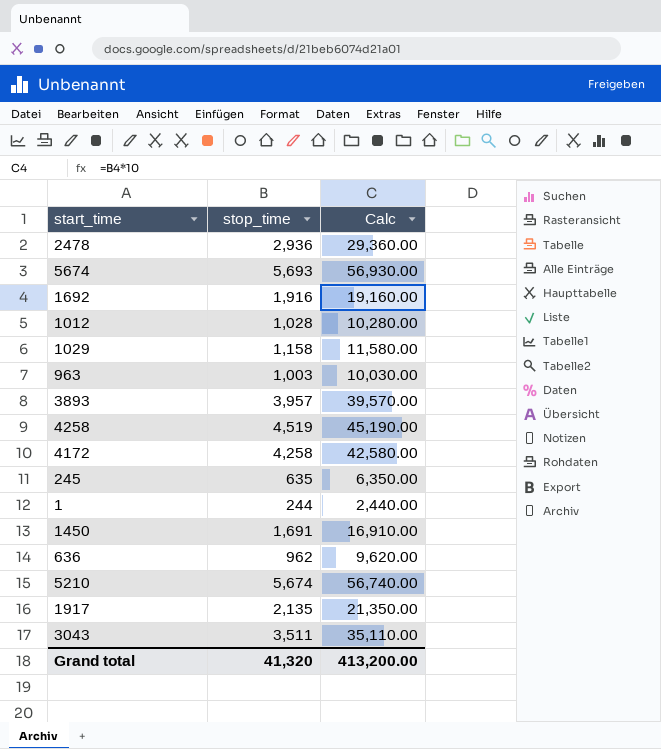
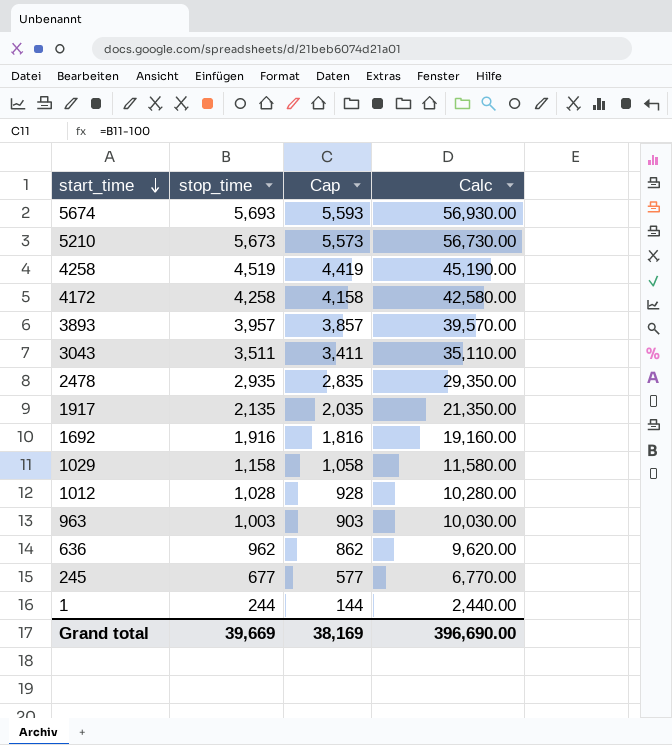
row order: none -> start_time descending
column Cap | formula: none -> [stop_time] - 100
row 1450: 1,691 | 16,910.00 -> none
5210 | stop_time: 5,674 -> 5,673
5210 | Calc: 56,740.00 -> 56,730.00
2478 | stop_time: 2,936 -> 2,935
2478 | Calc: 29,360.00 -> 29,350.00
245 | stop_time: 635 -> 677
245 | Calc: 6,350.00 -> 6,770.00
Grand total | stop_time: 41,320 -> 39,669
Grand total | Calc: 413,200.00 -> 396,690.00

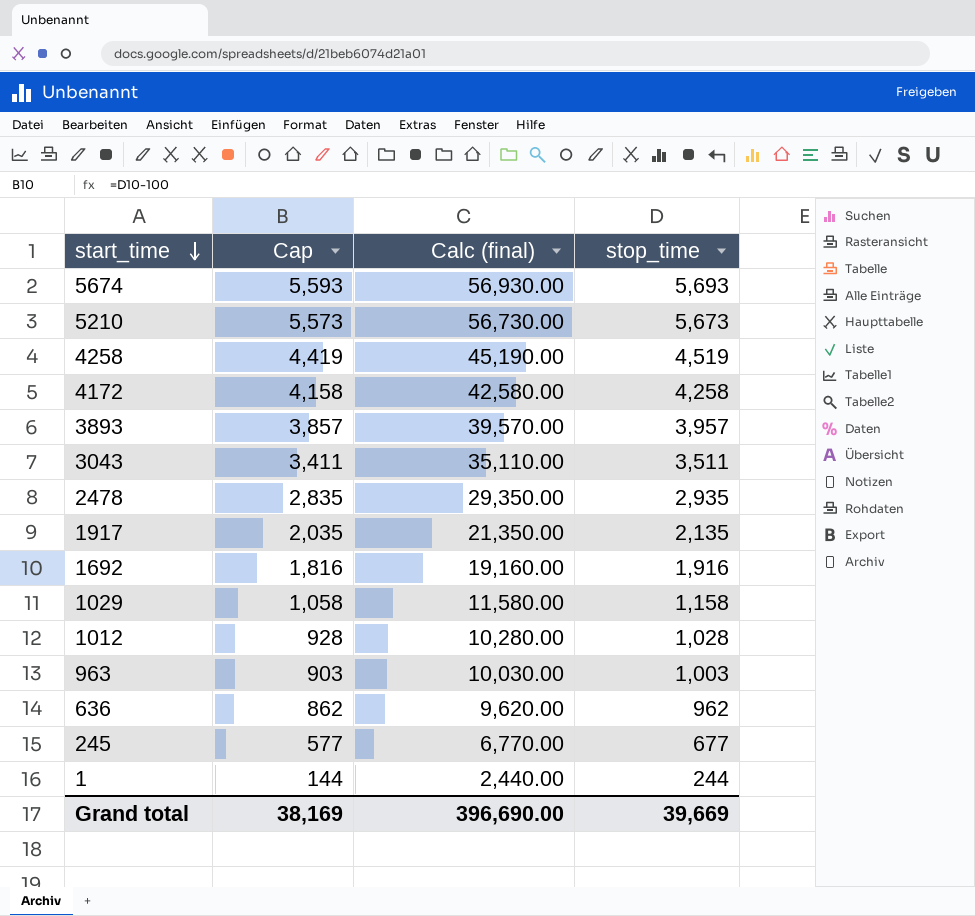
column name: Calc -> Calc (final)
column stop_time | position: 2 -> 4

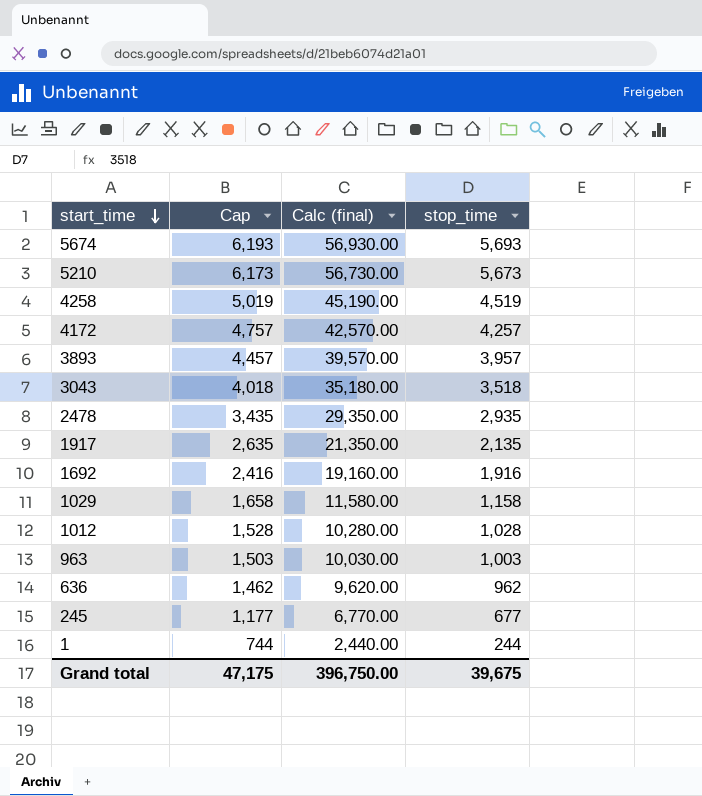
column Cap | formula: [stop_time] - 100 -> [stop_time] + 500
4172 | Calc (final): 42,580.00 -> 42,570.00
4172 | stop_time: 4,258 -> 4,257
3043 | Calc (final): 35,110.00 -> 35,180.00
3043 | stop_time: 3,511 -> 3,518
Grand total | Cap: 38,169 -> 47,175
Grand total | Calc (final): 396,690.00 -> 396,750.00
Grand total | stop_time: 39,669 -> 39,675

